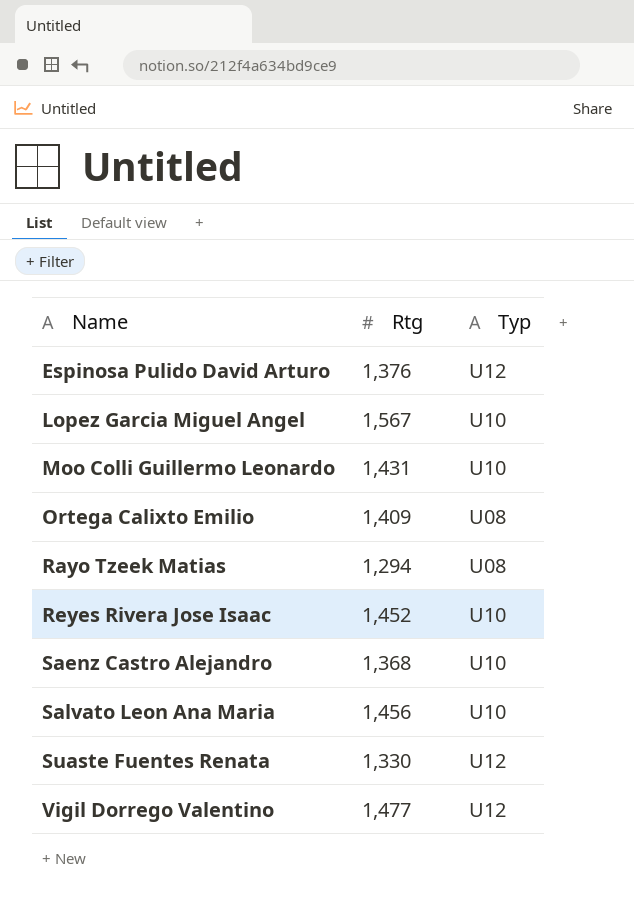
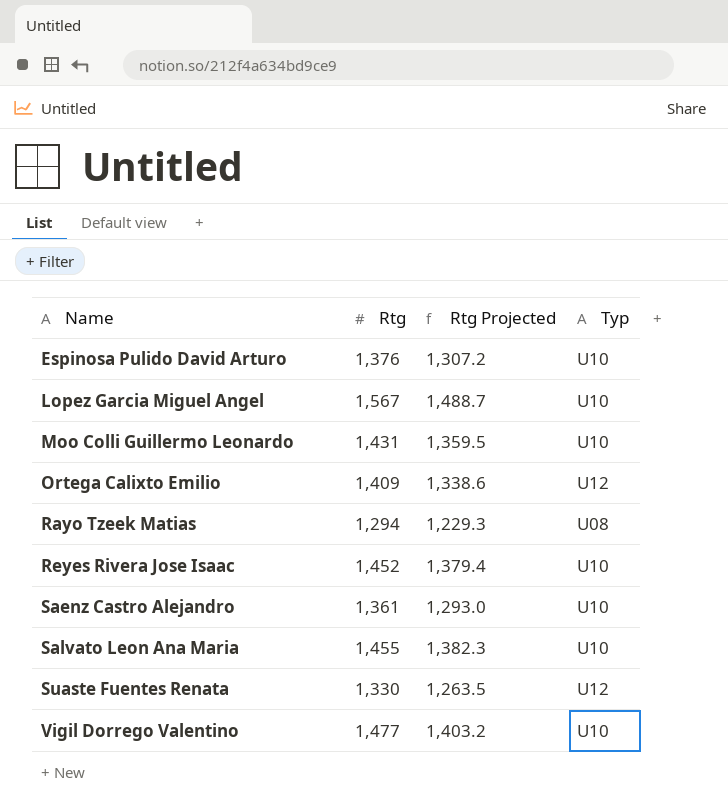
column Rtg Projected | formula: none -> [Rtg] * 0.95
Espinosa Pulido David Arturo | Typ: U12 -> U10
Ortega Calixto Emilio | Typ: U08 -> U12
Saenz Castro Alejandro | Rtg: 1,368 -> 1,361
Salvato Leon Ana Maria | Rtg: 1,456 -> 1,455
Vigil Dorrego Valentino | Typ: U12 -> U10

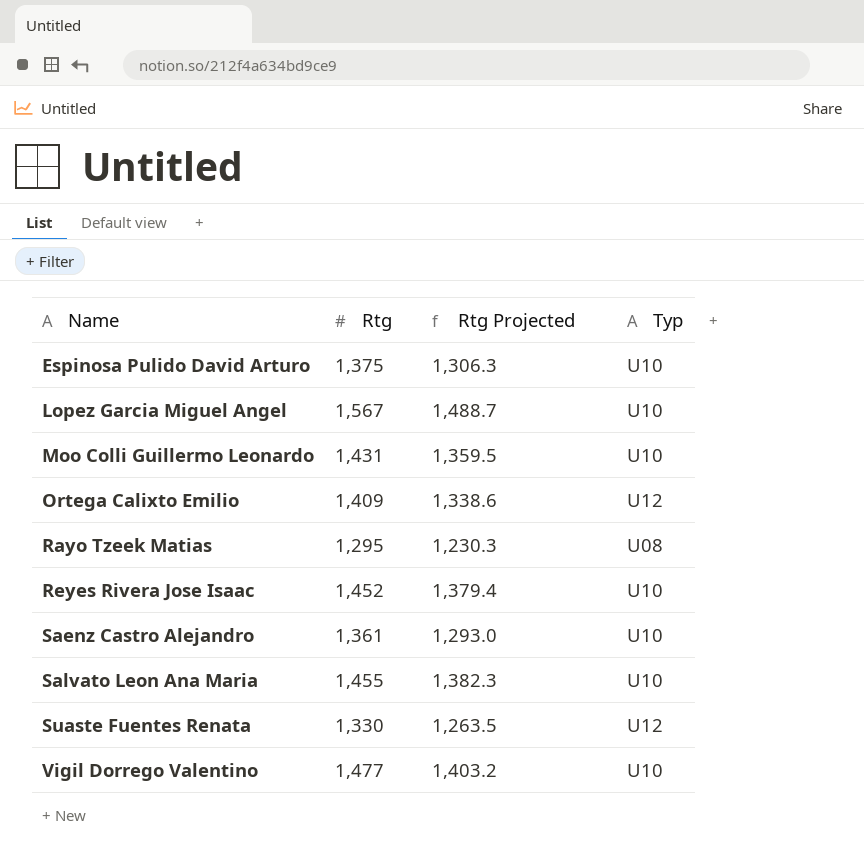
Espinosa Pulido David Arturo | Rtg: 1,376 -> 1,375
Espinosa Pulido David Arturo | Rtg Projected: 1,307.2 -> 1,306.3
Rayo Tzeek Matias | Rtg: 1,294 -> 1,295
Rayo Tzeek Matias | Rtg Projected: 1,229.3 -> 1,230.3

